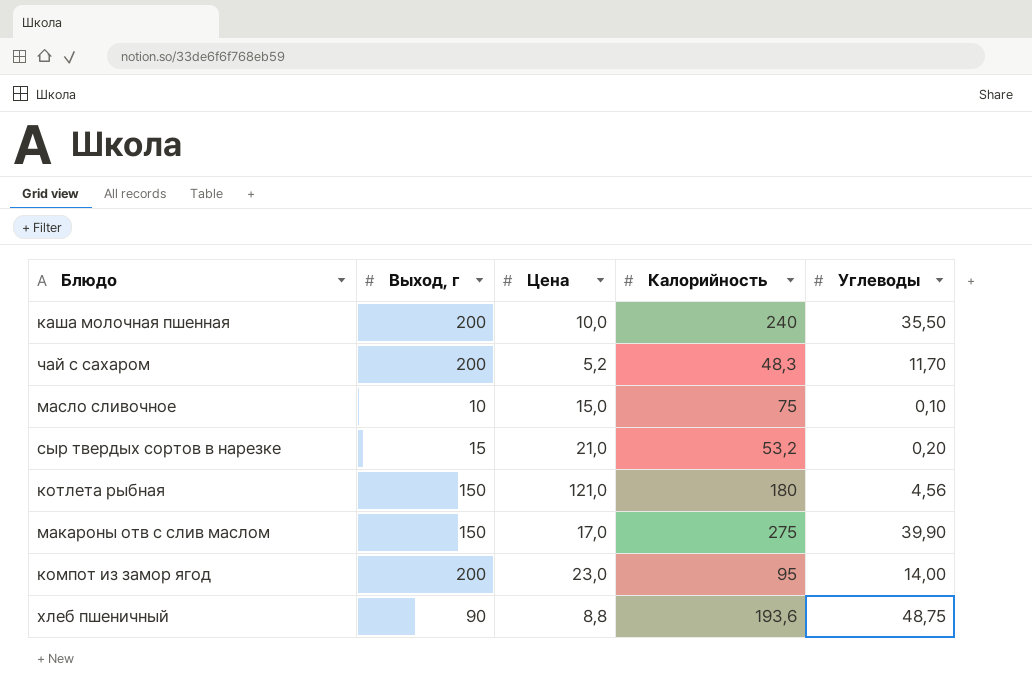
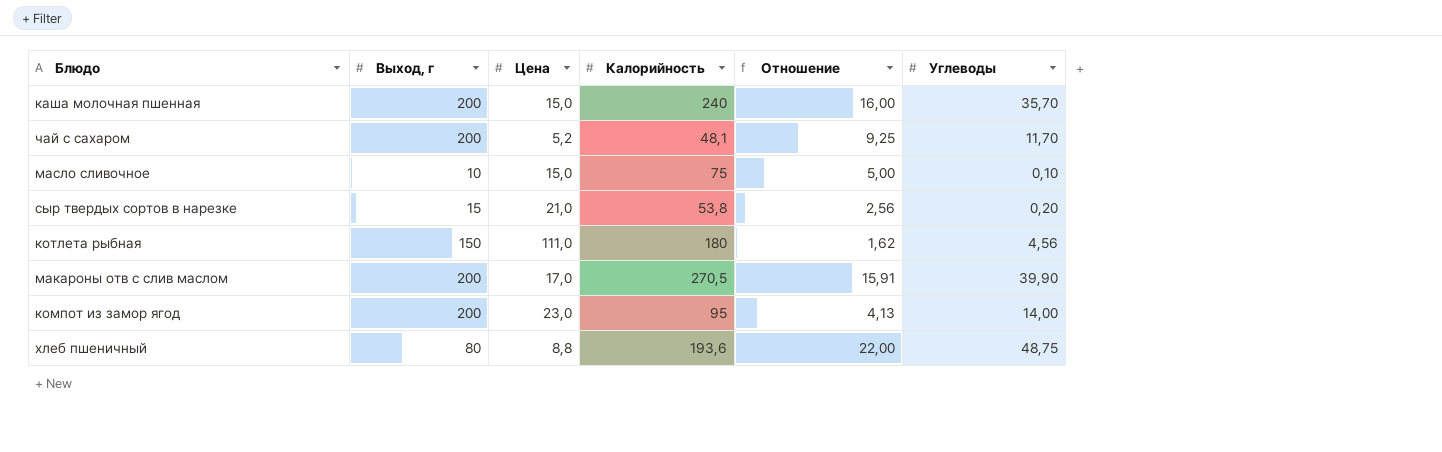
column Отношение | formula: none -> [Калорийность] / [Цена]
каша молочная пшенная | Цена: 10,0 -> 15,0
каша молочная пшенная | Углеводы: 35,50 -> 35,70
чай с сахаром | Калорийность: 48,3 -> 48,1
сыр твердых сортов в нарезке | Калорийность: 53,2 -> 53,8
котлета рыбная | Цена: 121,0 -> 111,0
макароны отв с слив маслом | Выход, г: 150 -> 200
макароны отв с слив маслом | Калорийность: 275 -> 270,5
хлеб пшеничный | Выход, г: 90 -> 80

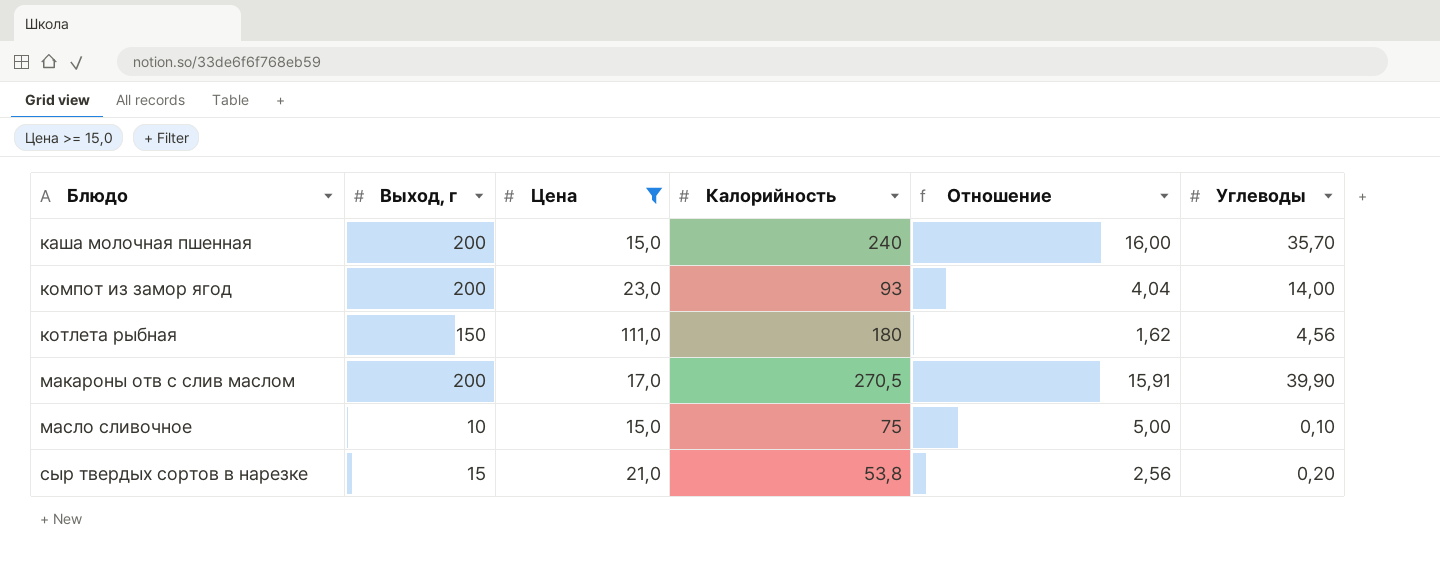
filter: none -> Цена >= 15,0
row order: none -> Блюдо ascending
компот из замор ягод | Калорийность: 95 -> 93
компот из замор ягод | Отношение: 4,13 -> 4,04

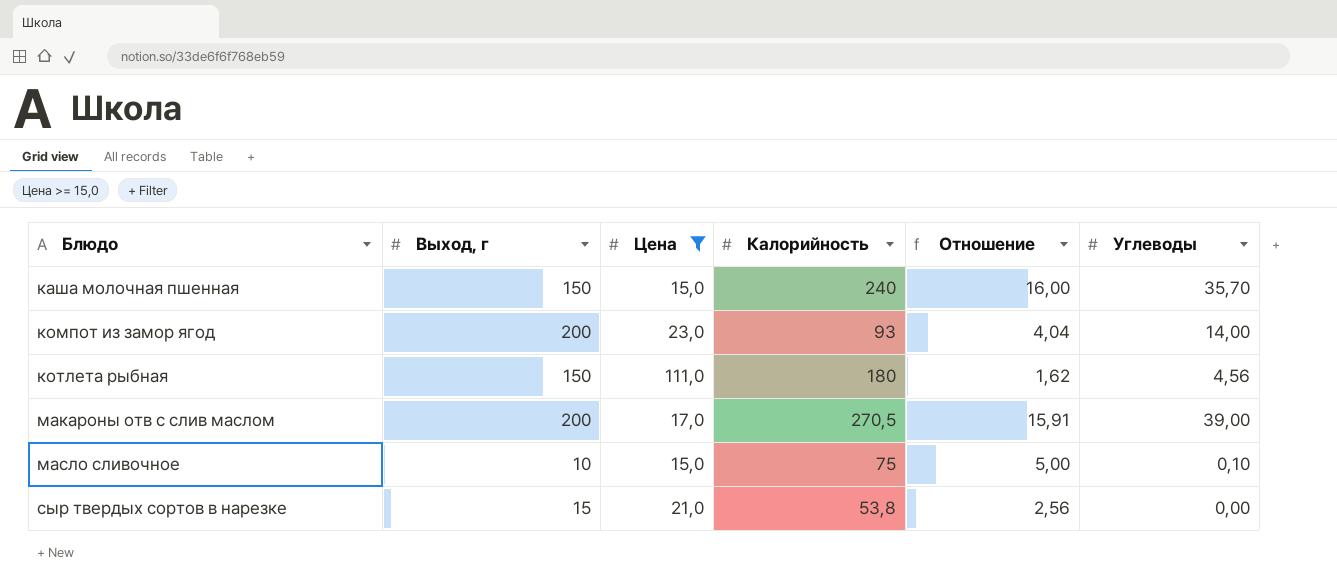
каша молочная пшенная | Выход, г: 200 -> 150
макароны отв с слив маслом | Углеводы: 39,90 -> 39,00
сыр твердых сортов в нарезке | Углеводы: 0,20 -> 0,00

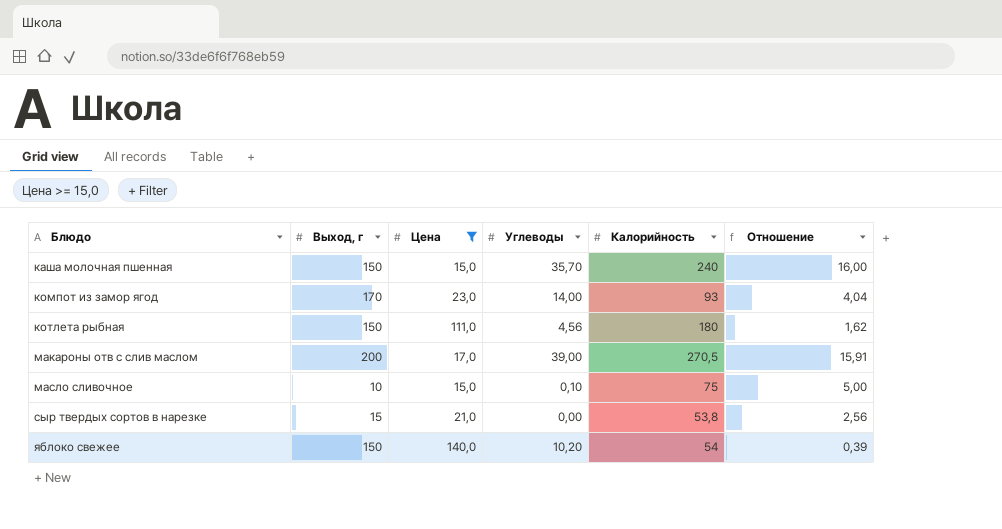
column Углеводы | position: 6 -> 4
компот из замор ягод | Выход, г: 200 -> 170
row яблоко свежее: none -> 150 | 140,0 | 10,20 | 54 | 0,39

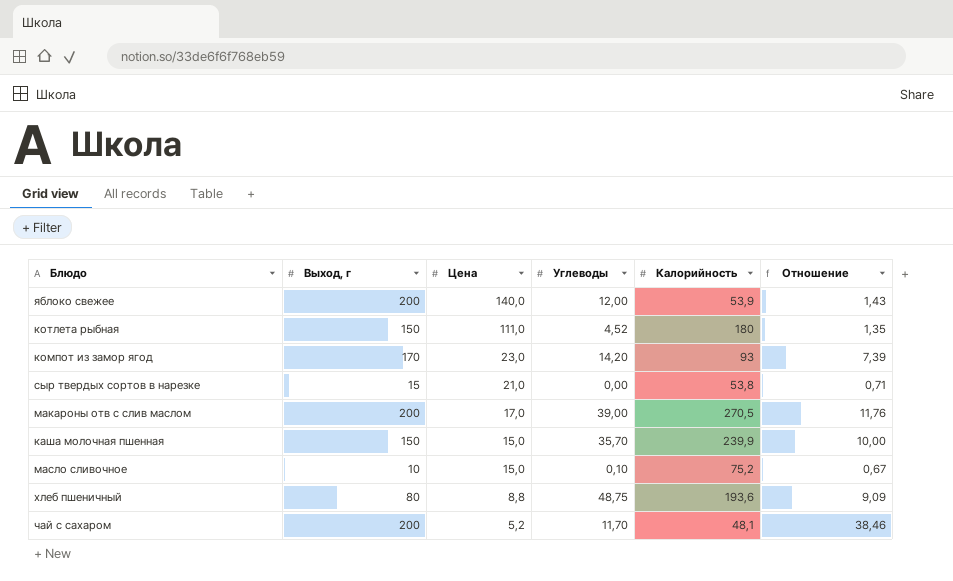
filter: Цена >= 15,0 -> none
row order: Блюдо ascending -> Цена descending
column Отношение | formula: [Калорийность] / [Цена] -> [Выход, г] / [Цена]
яблоко свежее | Выход, г: 150 -> 200
яблоко свежее | Углеводы: 10,20 -> 12,00
яблоко свежее | Калорийность: 54 -> 53,9
котлета рыбная | Углеводы: 4,56 -> 4,52
компот из замор ягод | Углеводы: 14,00 -> 14,20
каша молочная пшенная | Калорийность: 240 -> 239,9
масло сливочное | Калорийность: 75 -> 75,2

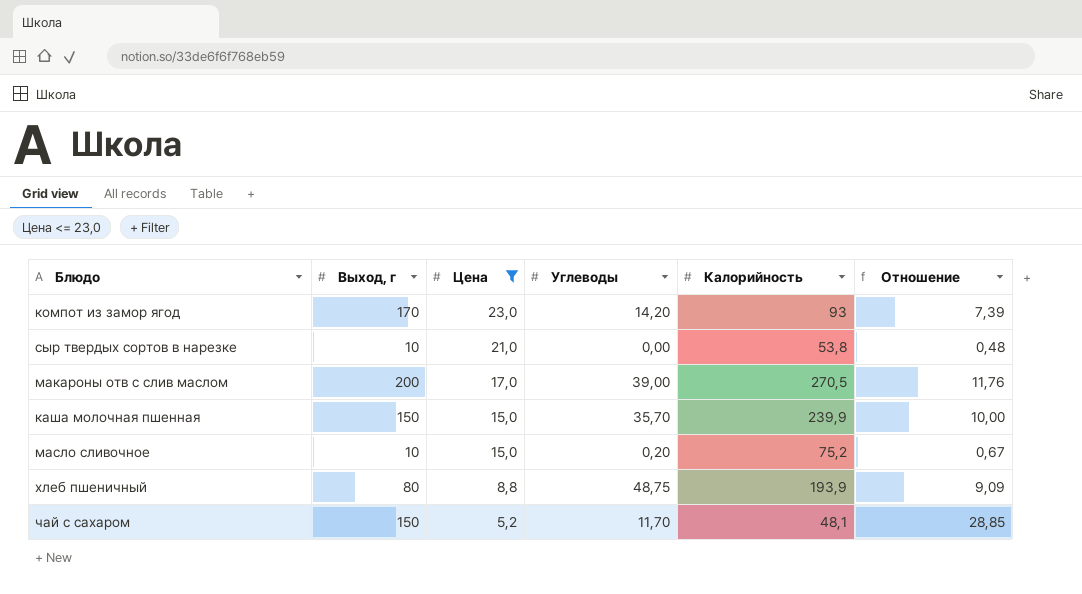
filter: none -> Цена <= 23,0
сыр твердых сортов в нарезке | Выход, г: 15 -> 10
сыр твердых сортов в нарезке | Отношение: 0,71 -> 0,48
масло сливочное | Углеводы: 0,10 -> 0,20
хлеб пшеничный | Калорийность: 193,6 -> 193,9
чай с сахаром | Выход, г: 200 -> 150
чай с сахаром | Отношение: 38,46 -> 28,85

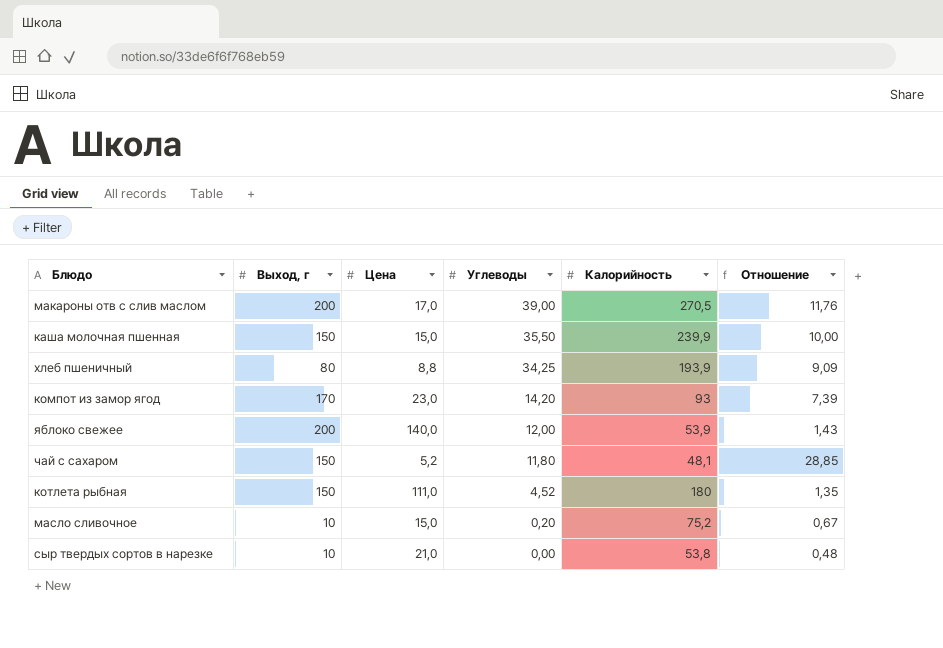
filter: Цена <= 23,0 -> none
row order: Цена descending -> Углеводы descending
каша молочная пшенная | Углеводы: 35,70 -> 35,50
хлеб пшеничный | Углеводы: 48,75 -> 34,25
чай с сахаром | Углеводы: 11,70 -> 11,80

